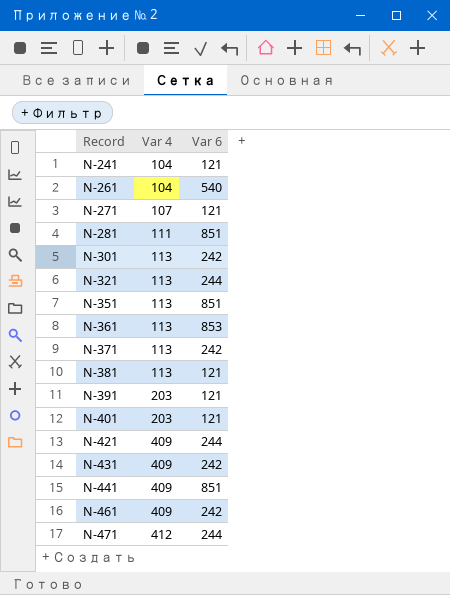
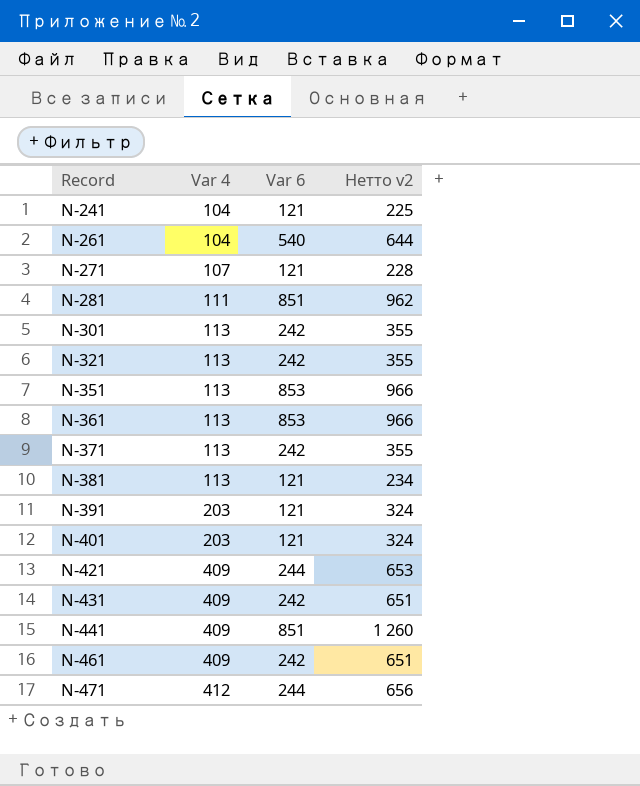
column Нетто v2 | formula: none -> [Var 4] + [Var 6]
N-321 | Var 6: 244 -> 242
N-351 | Var 6: 851 -> 853

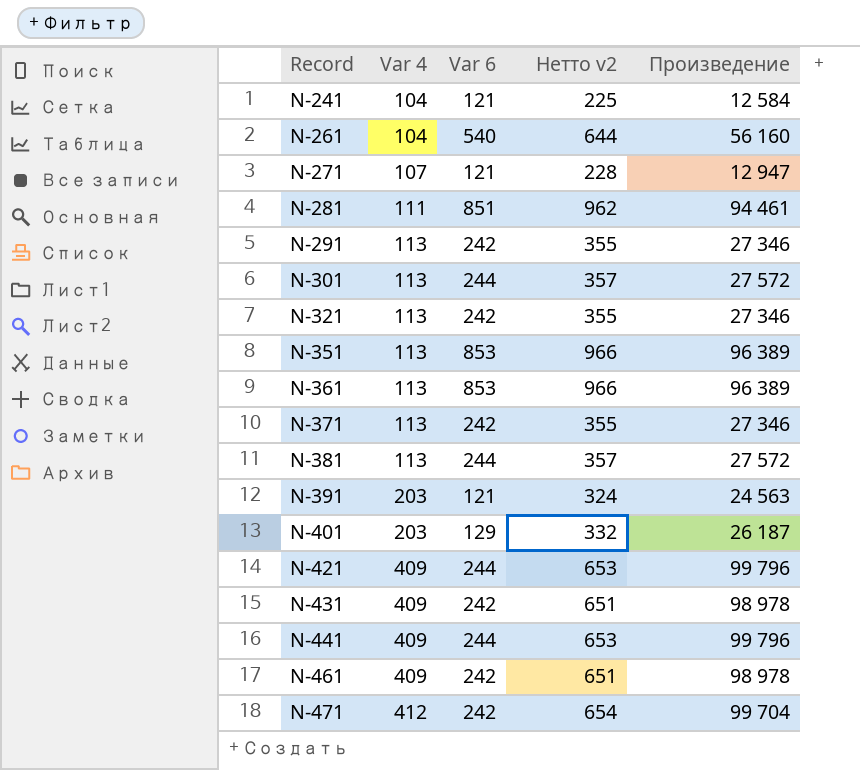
column Произведение | formula: none -> [Var 4] * [Var 6]
row N-291: none -> 113 | 242 | 355 | 27 346
N-301 | Var 6: 242 -> 244
N-301 | Нетто v2: 355 -> 357
N-381 | Var 6: 121 -> 244
N-381 | Нетто v2: 234 -> 357
N-401 | Var 6: 121 -> 129
N-401 | Нетто v2: 324 -> 332
N-441 | Var 6: 851 -> 244
N-441 | Нетто v2: 1 260 -> 653
N-471 | Var 6: 244 -> 242
N-471 | Нетто v2: 656 -> 654

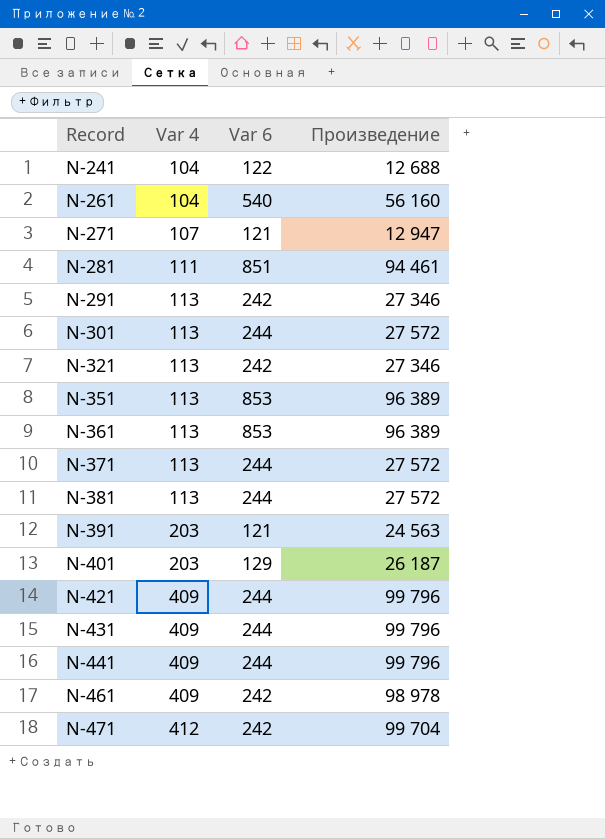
column Нетто v2 | formula: [Var 4] + [Var 6] -> none
N-241 | Var 6: 121 -> 122
N-241 | Произведение: 12 584 -> 12 688
N-371 | Var 6: 242 -> 244
N-371 | Произведение: 27 346 -> 27 572
N-431 | Var 6: 242 -> 244
N-431 | Произведение: 98 978 -> 99 796

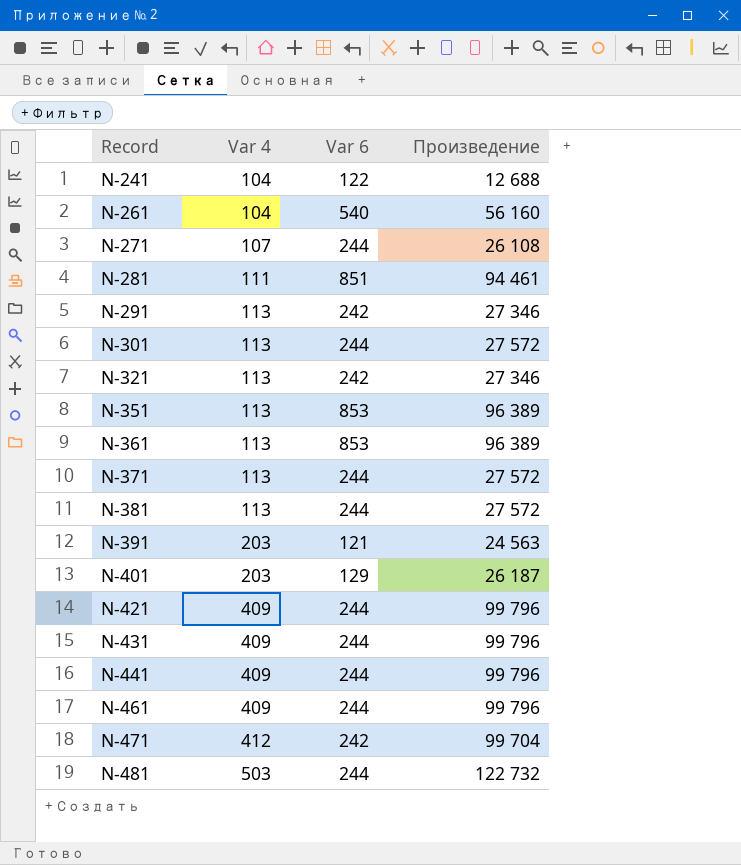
N-271 | Var 6: 121 -> 244
N-271 | Произведение: 12 947 -> 26 108
N-461 | Var 6: 242 -> 244
N-461 | Произведение: 98 978 -> 99 796
row N-481: none -> 503 | 244 | 122 732

